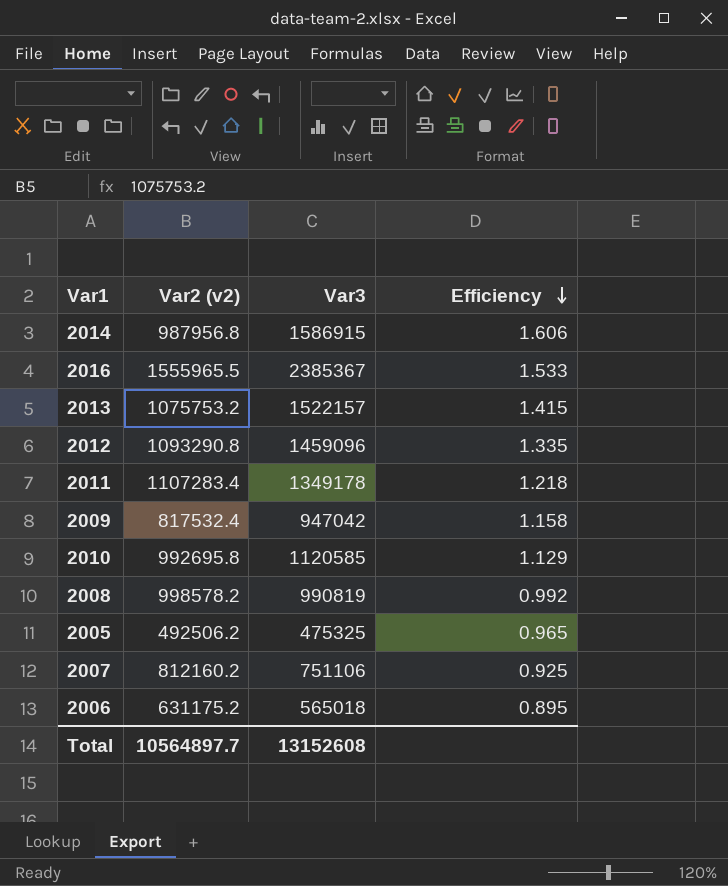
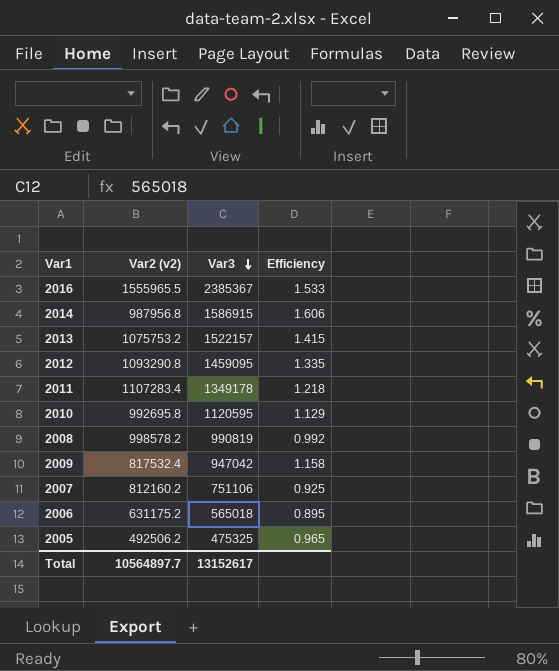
row order: Efficiency descending -> Var3 descending
2012 | Var3: 1459096 -> 1459095
2010 | Var3: 1120585 -> 1120595
Total | Var3: 13152608 -> 13152617

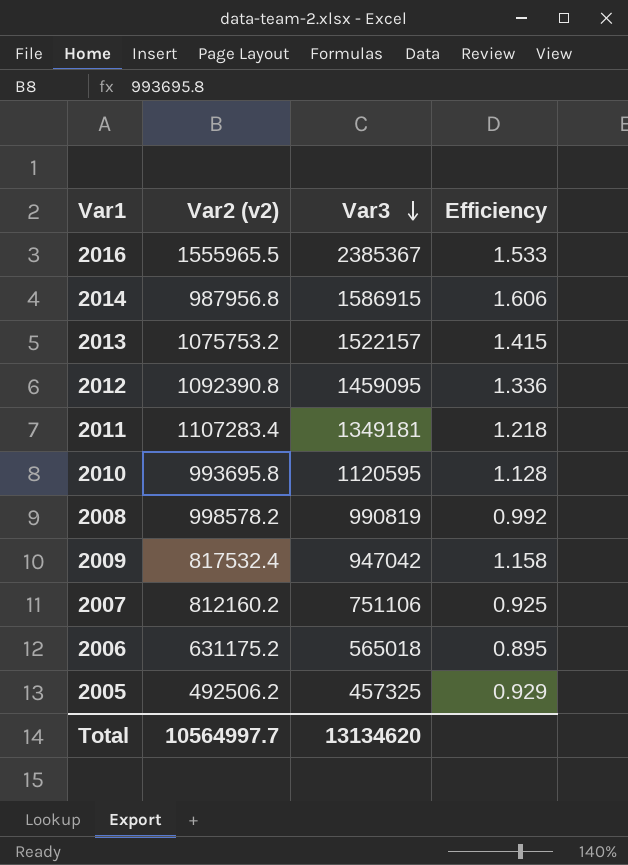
2012 | Var2 (v2): 1093290.8 -> 1092390.8
2012 | Efficiency: 1.335 -> 1.336
2011 | Var3: 1349178 -> 1349181
2010 | Var2 (v2): 992695.8 -> 993695.8
2010 | Efficiency: 1.129 -> 1.128
2005 | Var3: 475325 -> 457325
2005 | Efficiency: 0.965 -> 0.929
Total | Var2 (v2): 10564897.7 -> 10564997.7
Total | Var3: 13152617 -> 13134620

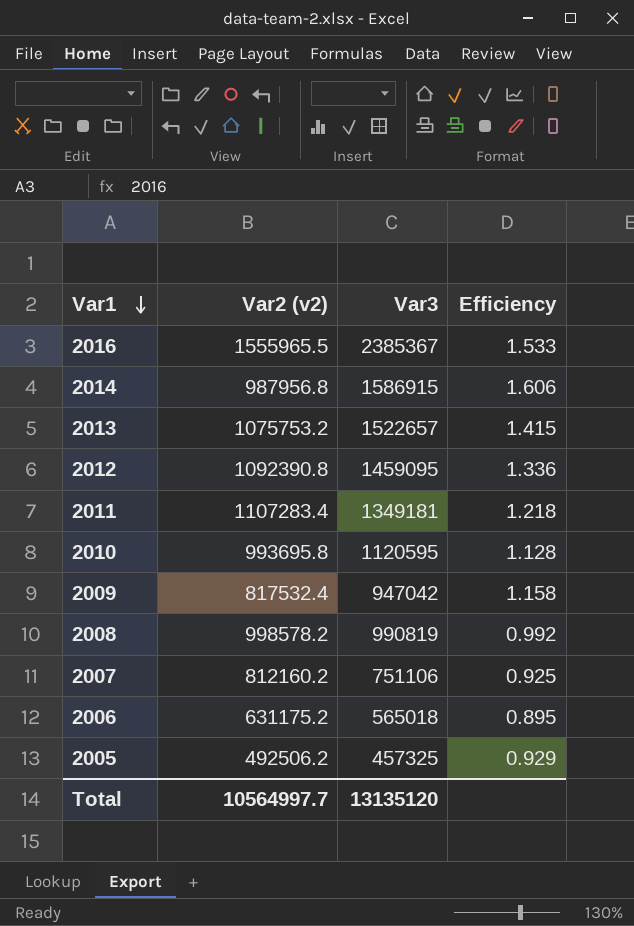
row order: Var3 descending -> Var1 descending
2013 | Var3: 1522157 -> 1522657
Total | Var3: 13134620 -> 13135120

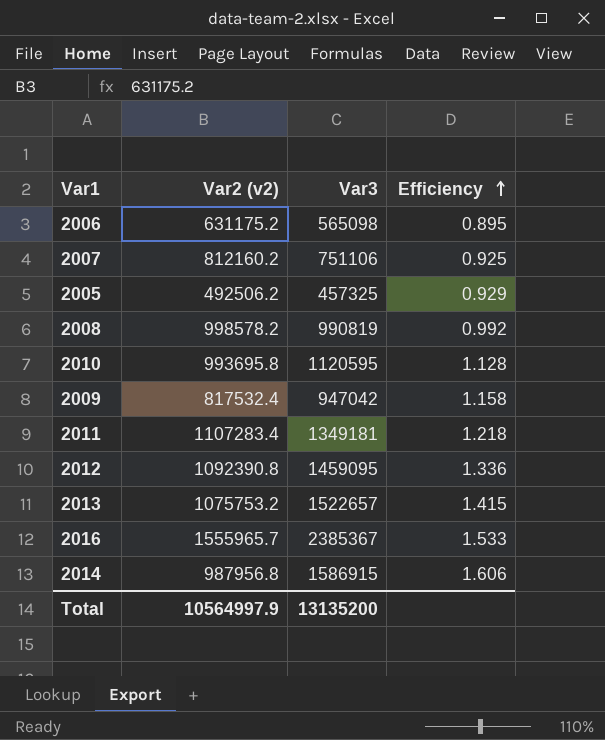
row order: Var1 descending -> Efficiency ascending
2006 | Var3: 565018 -> 565098
2016 | Var2 (v2): 1555965.5 -> 1555965.7
Total | Var2 (v2): 10564997.7 -> 10564997.9
Total | Var3: 13135120 -> 13135200

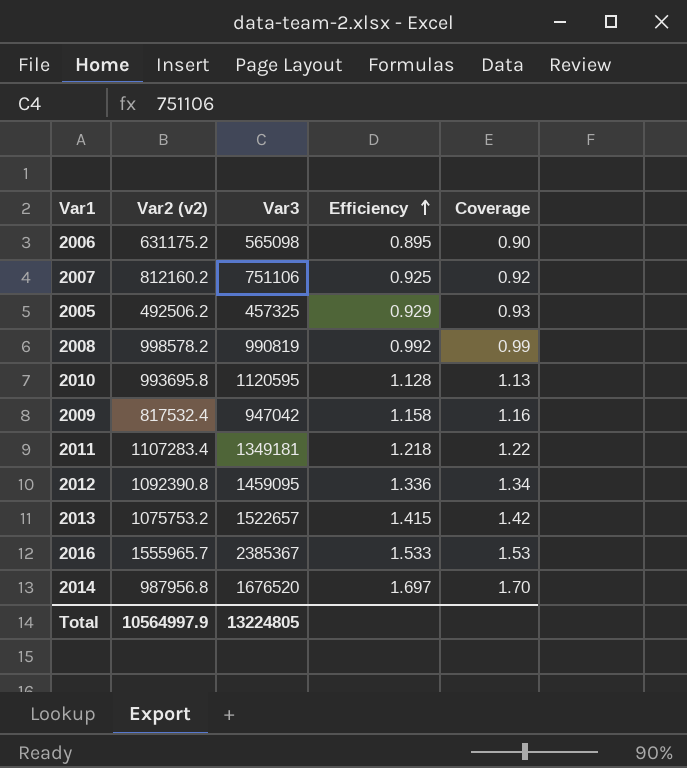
column Coverage | formula: none -> [Var3] / [Var2 (v2)]
2014 | Var3: 1586915 -> 1676520
2014 | Efficiency: 1.606 -> 1.697
Total | Var3: 13135200 -> 13224805

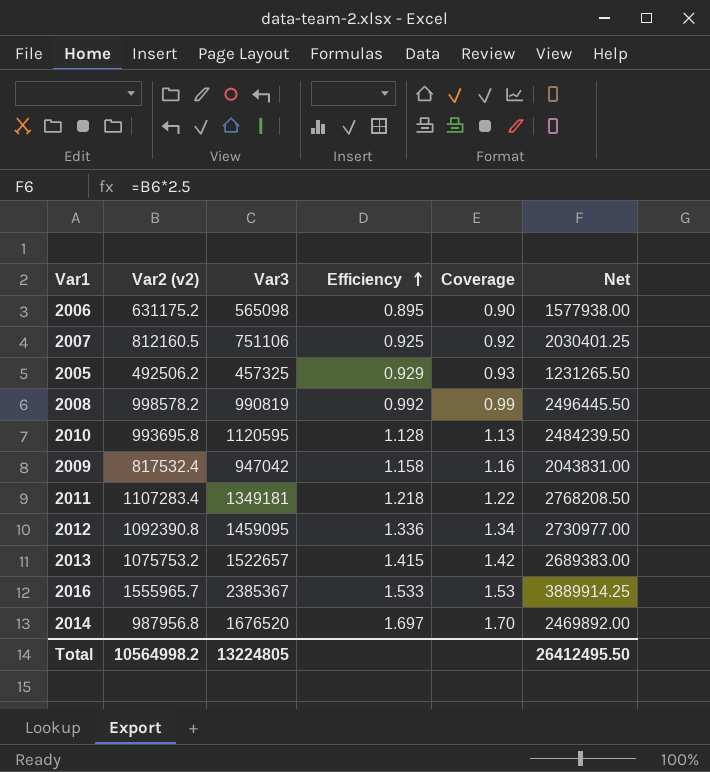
column Net | formula: none -> [Var2 (v2)] * 2.5
2007 | Var2 (v2): 812160.2 -> 812160.5
Total | Var2 (v2): 10564997.9 -> 10564998.2

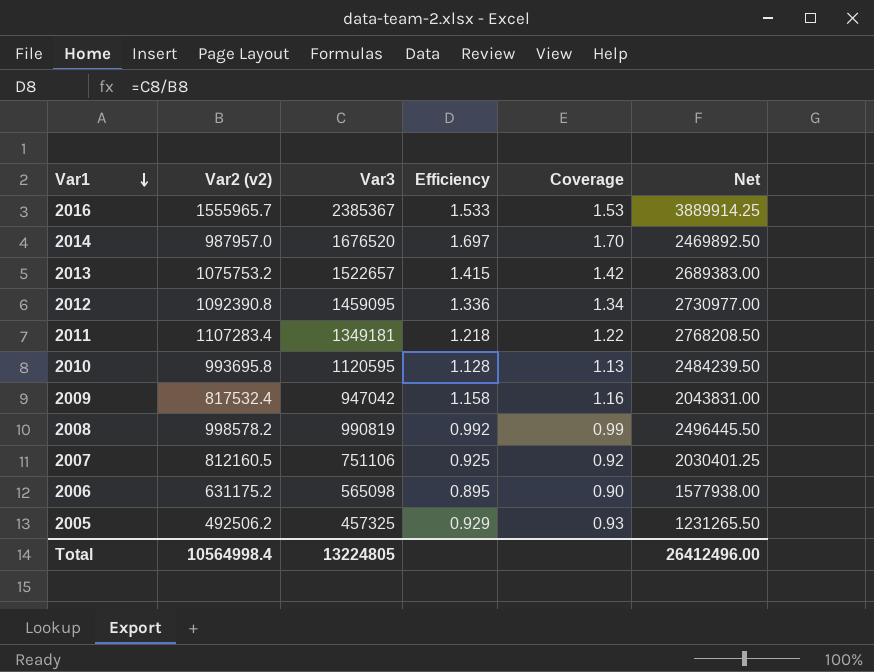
row order: Efficiency ascending -> Var1 descending
2014 | Var2 (v2): 987956.8 -> 987957.0
2014 | Net: 2469892.00 -> 2469892.50
Total | Var2 (v2): 10564998.2 -> 10564998.4
Total | Net: 26412495.50 -> 26412496.00

